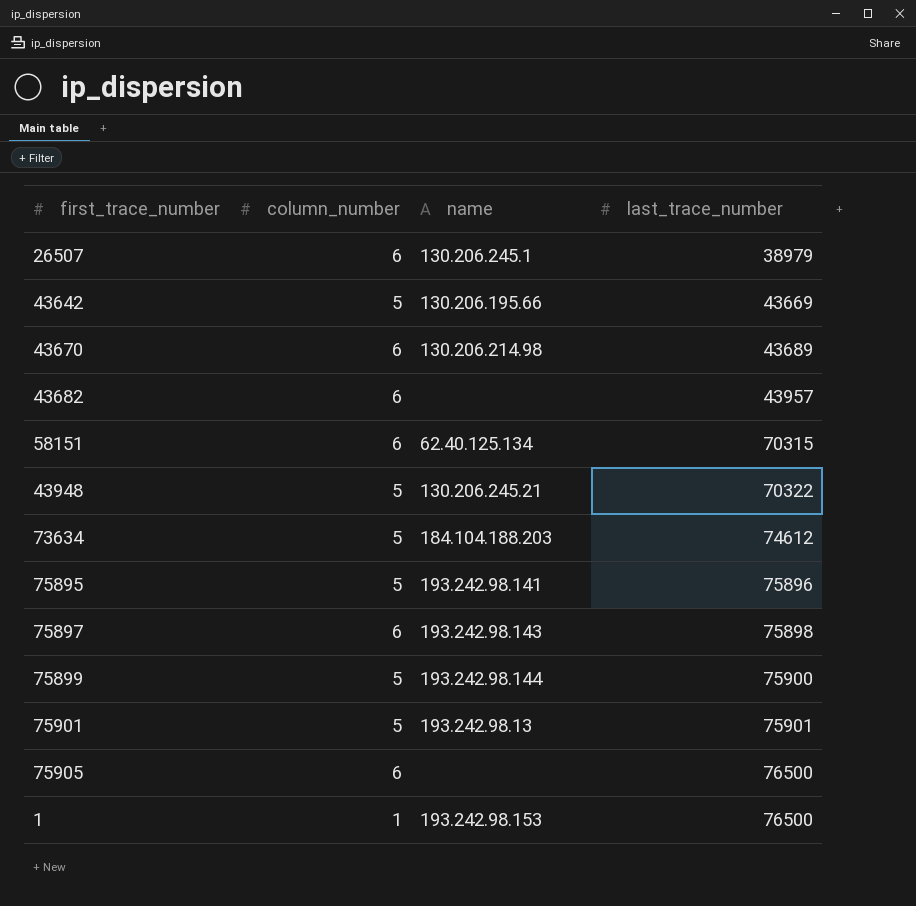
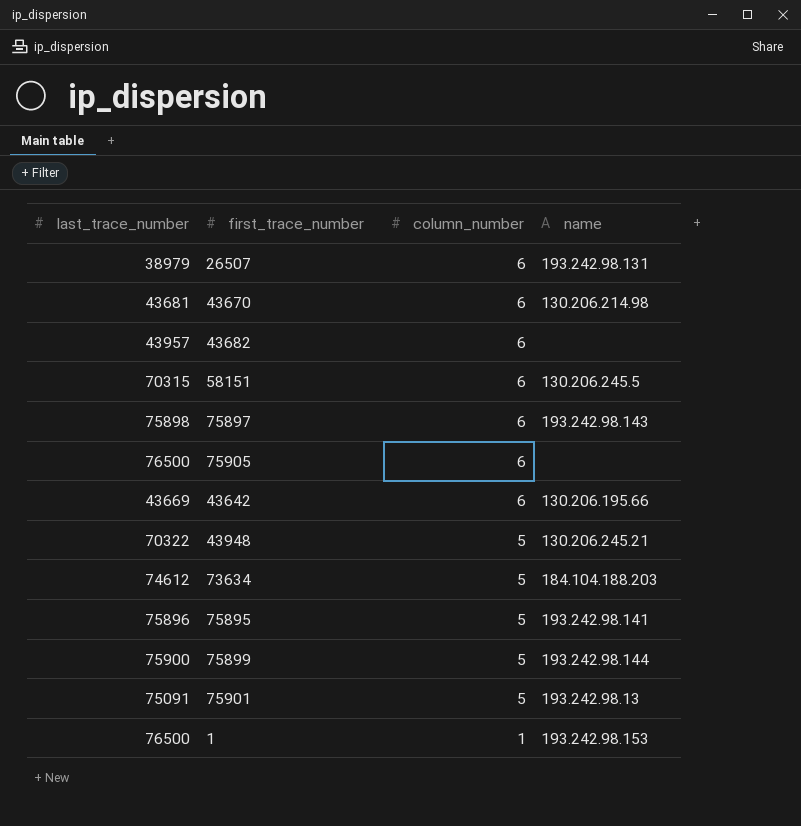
row order: last_trace_number ascending -> column_number descending
column last_trace_number | position: 4 -> 1
26507 | name: 130.206.245.1 -> 193.242.98.131
43670 | last_trace_number: 43689 -> 43681
58151 | name: 62.40.125.134 -> 130.206.245.5
43642 | column_number: 5 -> 6
75901 | last_trace_number: 75901 -> 75091

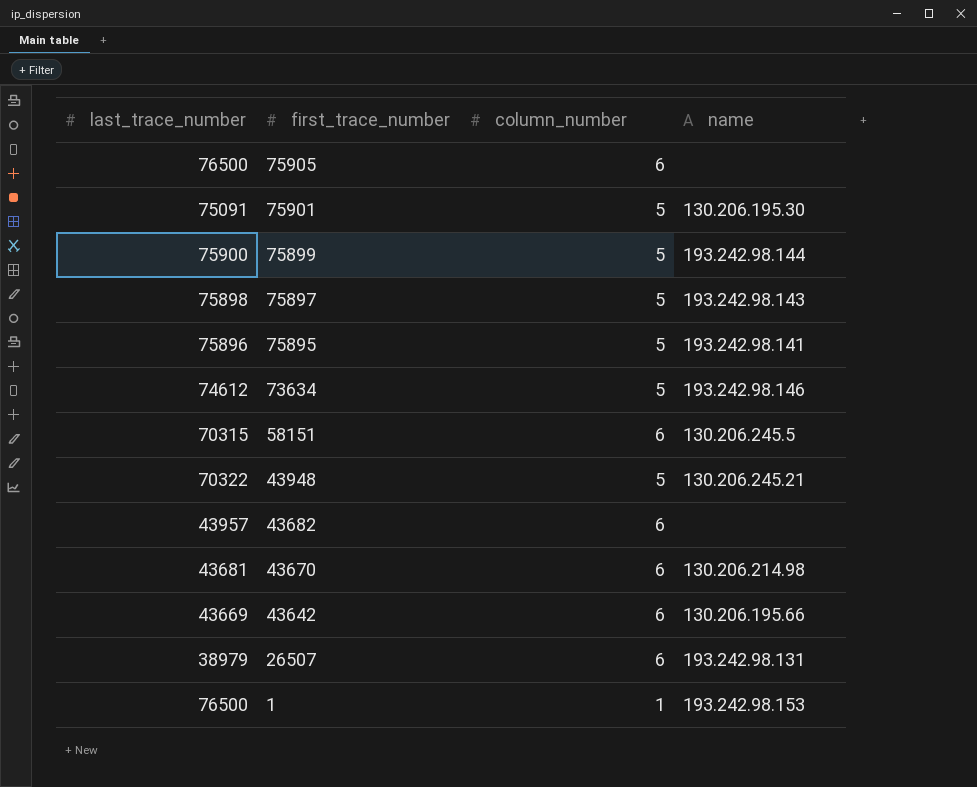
row order: column_number descending -> first_trace_number descending
75901 | name: 193.242.98.13 -> 130.206.195.30
75897 | column_number: 6 -> 5
73634 | name: 184.104.188.203 -> 193.242.98.146

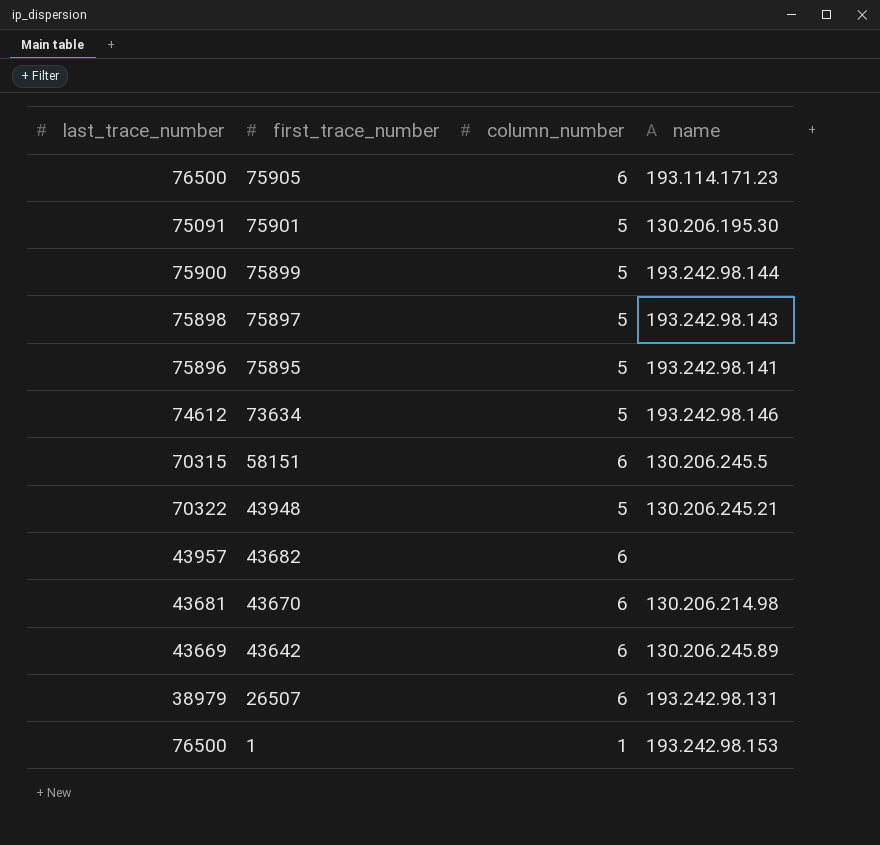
75905 | name: none -> 193.114.171.23
43642 | name: 130.206.195.66 -> 130.206.245.89

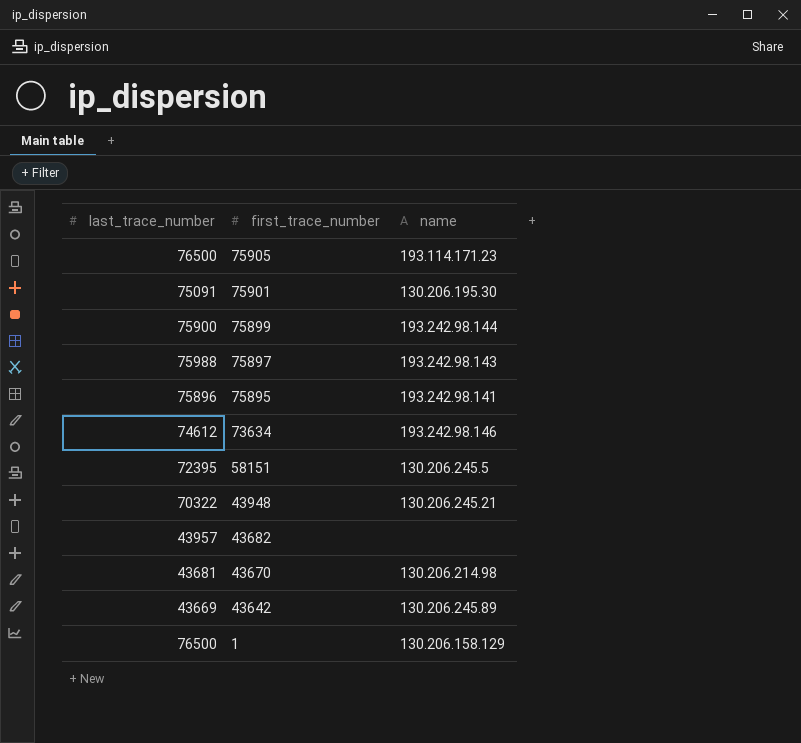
column column_number | position: 3 -> none
row 26507: 38979 | 6 | 193.242.98.131 -> none
75897 | last_trace_number: 75898 -> 75988
58151 | last_trace_number: 70315 -> 72395
1 | name: 193.242.98.153 -> 130.206.158.129

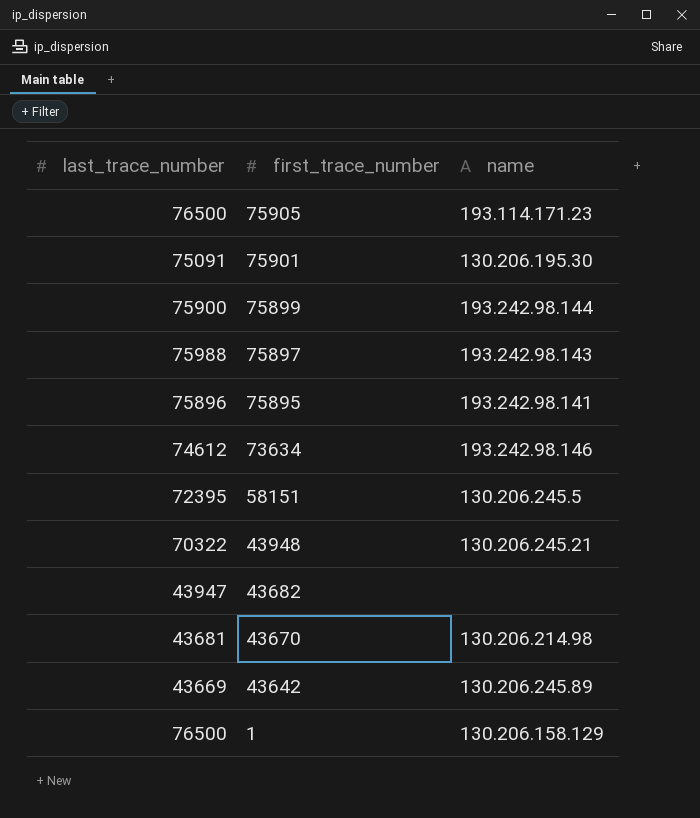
43682 | last_trace_number: 43957 -> 43947

